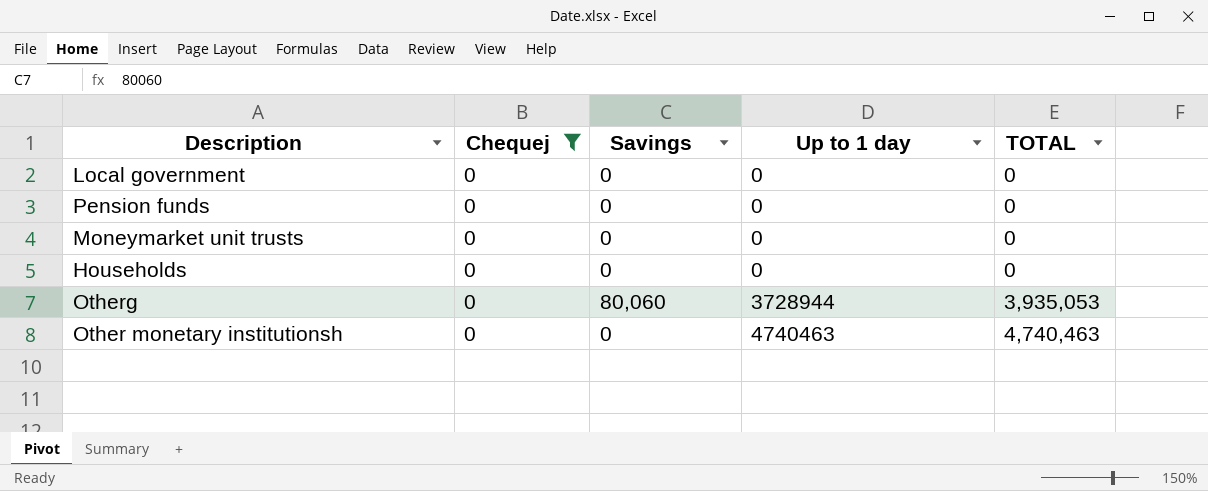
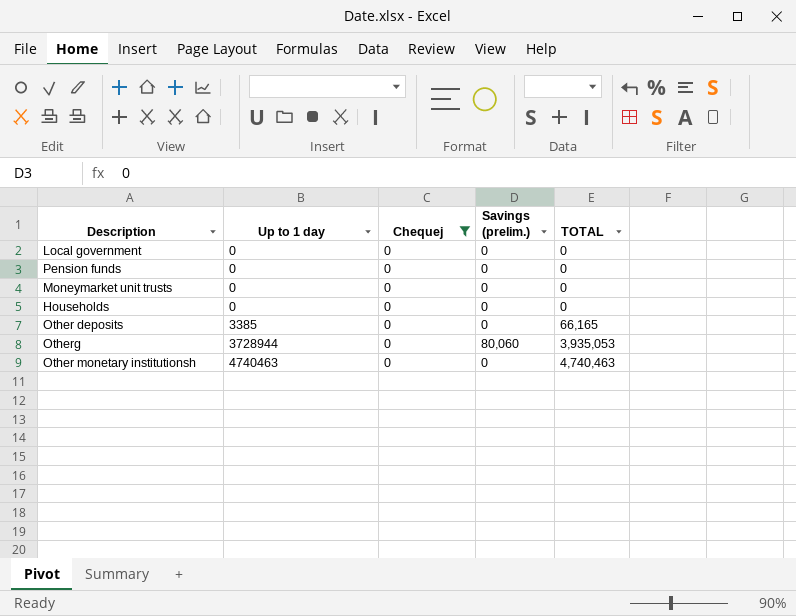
column Up to 1 day | position: 4 -> 2
column name: Savings -> Savings (prelim.)
row Other deposits: none -> 3385 | 0 | 0 | 66,165

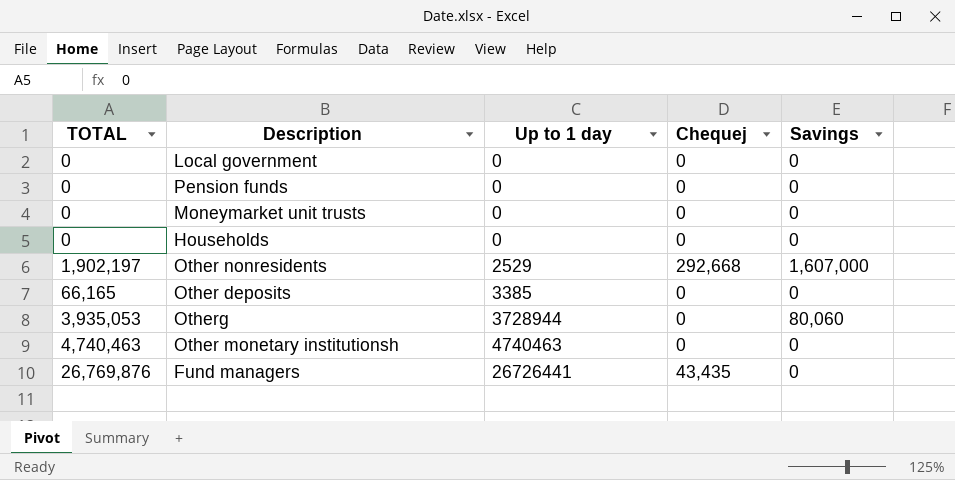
filter: Chequej = 0 -> none
column TOTAL | position: 5 -> 1
column name: Savings (prelim.) -> Savings

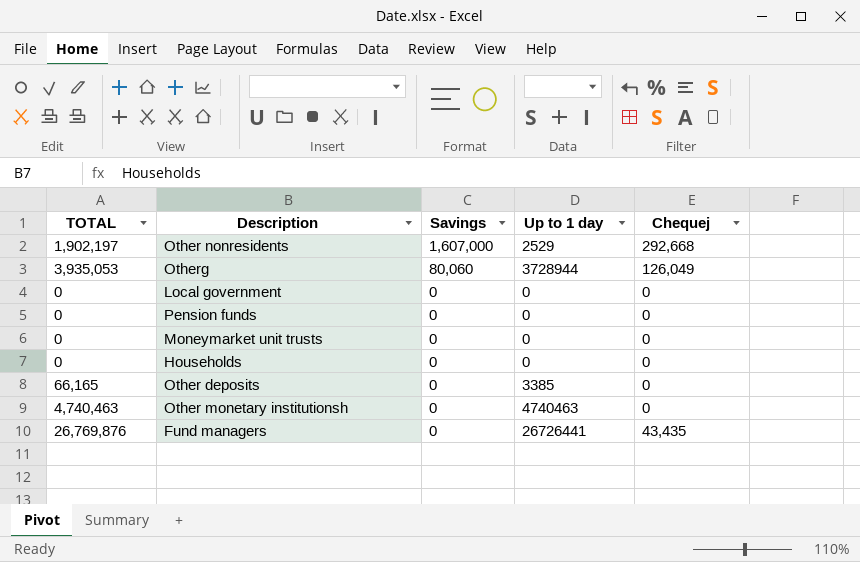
row order: Up to 1 day ascending -> Savings descending
column Savings | position: 5 -> 3
Otherg | Chequej: 0 -> 126,049

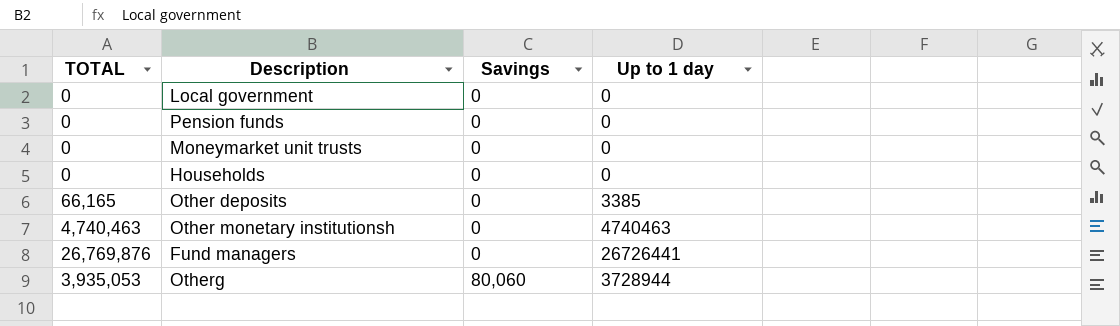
row order: Savings descending -> Savings ascending
column Chequej | position: 5 -> none
row Other nonresidents: 1,902,197 | 1,607,000 | 2529 | 292,668 -> none

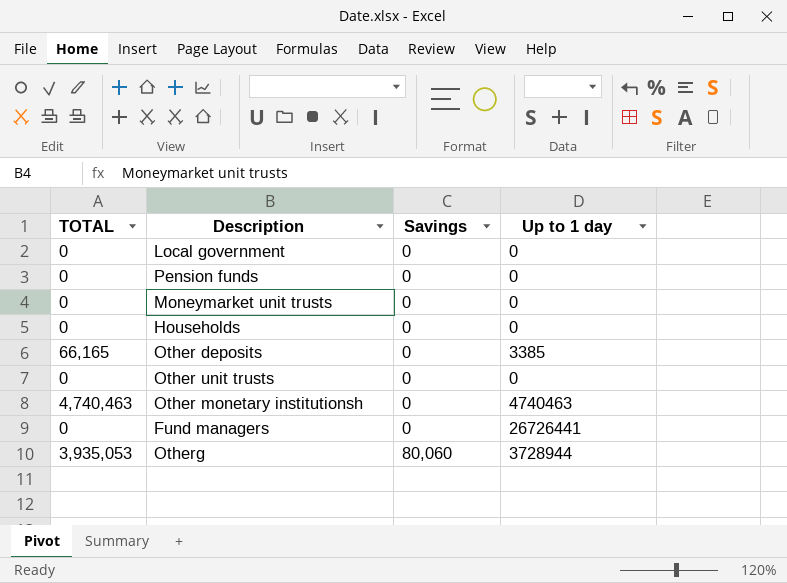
row Other unit trusts: none -> 0 | 0 | 0
Fund managers | TOTAL: 26,769,876 -> 0

